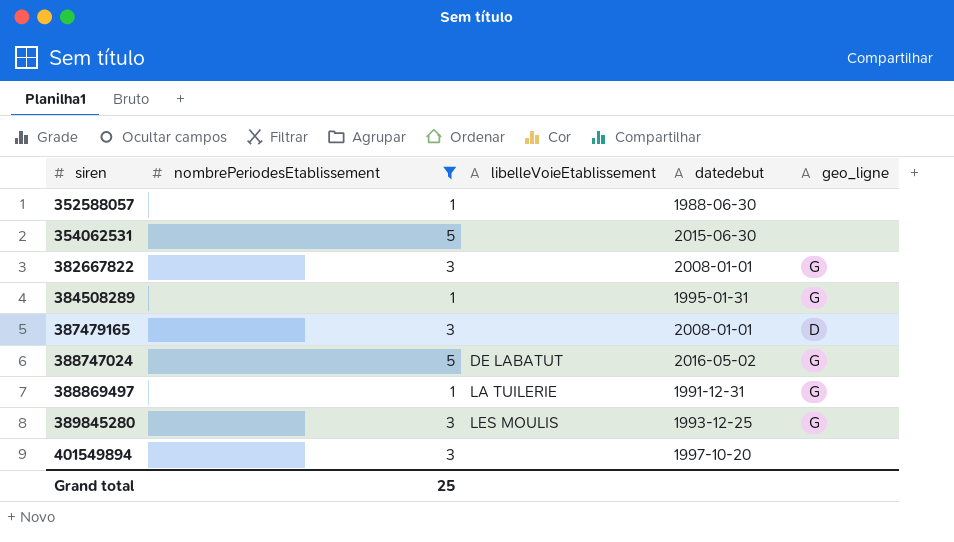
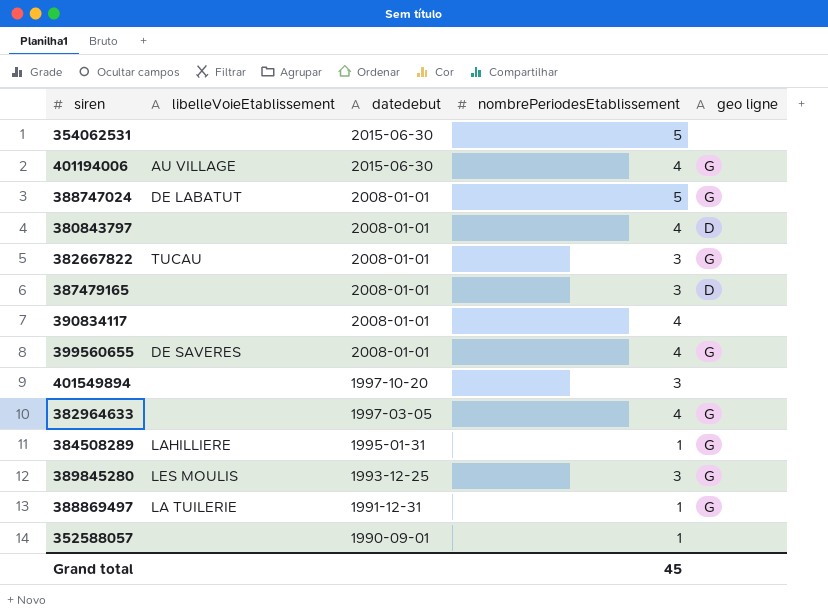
filter: nombrePeriodesEtablissement != 4 -> none
row order: siren ascending -> datedebut descending
column nombrePeriodesEtablissement | position: 2 -> 4
column name: geo_ligne -> geo ligne
388747024 | datedebut: 2016-05-02 -> 2008-01-01
382667822 | libelleVoieEtablissement: none -> TUCAU
384508289 | libelleVoieEtablissement: none -> LAHILLIERE
352588057 | datedebut: 1988-06-30 -> 1990-09-01
Grand total | nombrePeriodesEtablissement: 25 -> 45

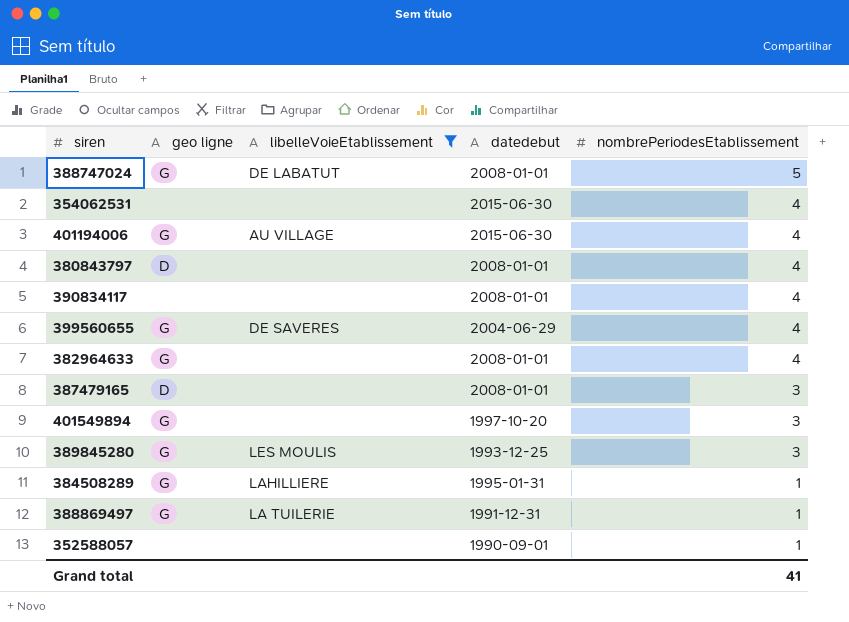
filter: none -> libelleVoieEtablissement != TUCAU
row order: datedebut descending -> nombrePeriodesEtablissement descending
column geo ligne | position: 5 -> 2
354062531 | nombrePeriodesEtablissement: 5 -> 4
399560655 | datedebut: 2008-01-01 -> 2004-06-29
382964633 | datedebut: 1997-03-05 -> 2008-01-01
401549894 | geo ligne: none -> G
Grand total | nombrePeriodesEtablissement: 45 -> 41

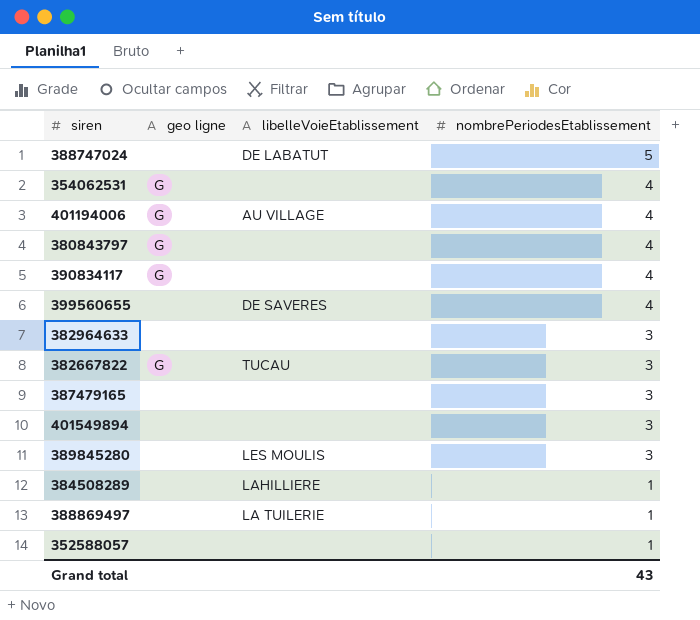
filter: libelleVoieEtablissement != TUCAU -> none
column datedebut | position: 4 -> none
388747024 | geo ligne: G -> none
354062531 | geo ligne: none -> G
380843797 | geo ligne: D -> G
390834117 | geo ligne: none -> G
399560655 | geo ligne: G -> none
382964633 | geo ligne: G -> none
382964633 | nombrePeriodesEtablissement: 4 -> 3
387479165 | geo ligne: D -> none
401549894 | geo ligne: G -> none
389845280 | geo ligne: G -> none
384508289 | geo ligne: G -> none
388869497 | geo ligne: G -> none
Grand total | nombrePeriodesEtablissement: 41 -> 43

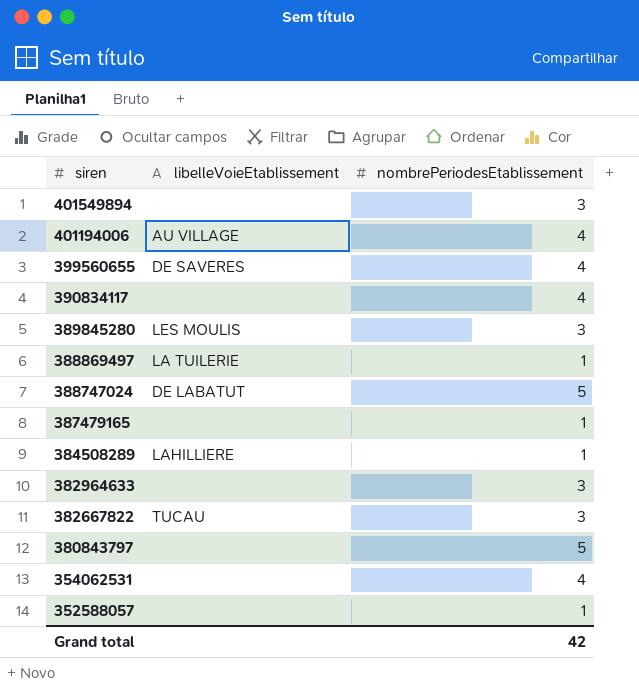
row order: nombrePeriodesEtablissement descending -> siren descending
column geo ligne | position: 2 -> none
387479165 | nombrePeriodesEtablissement: 3 -> 1
380843797 | nombrePeriodesEtablissement: 4 -> 5
Grand total | nombrePeriodesEtablissement: 43 -> 42

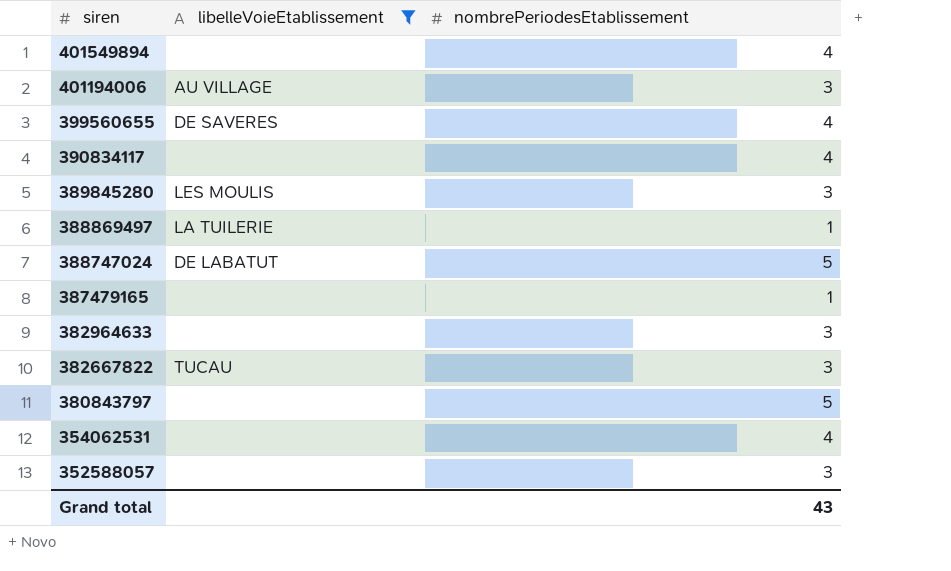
filter: none -> libelleVoieEtablissement != LAHILLIERE
401549894 | nombrePeriodesEtablissement: 3 -> 4
401194006 | nombrePeriodesEtablissement: 4 -> 3
352588057 | nombrePeriodesEtablissement: 1 -> 3
Grand total | nombrePeriodesEtablissement: 42 -> 43

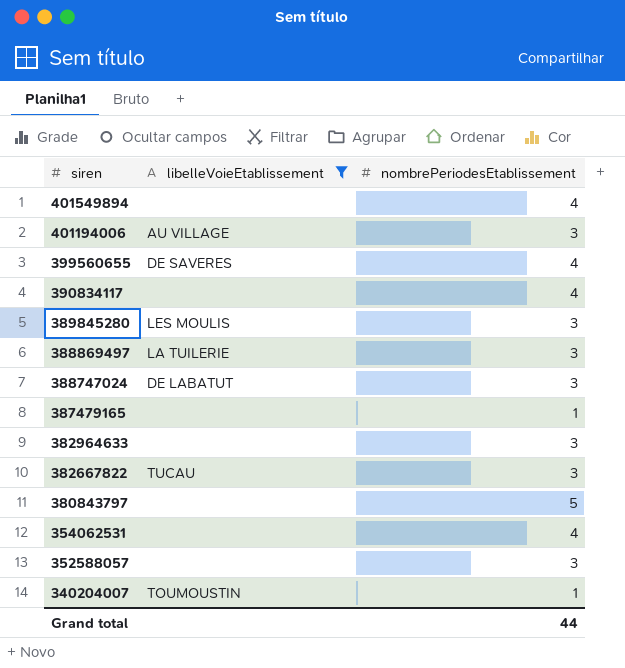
388869497 | nombrePeriodesEtablissement: 1 -> 3
388747024 | nombrePeriodesEtablissement: 5 -> 3
row 340204007: none -> TOUMOUSTIN | 1
Grand total | nombrePeriodesEtablissement: 43 -> 44

